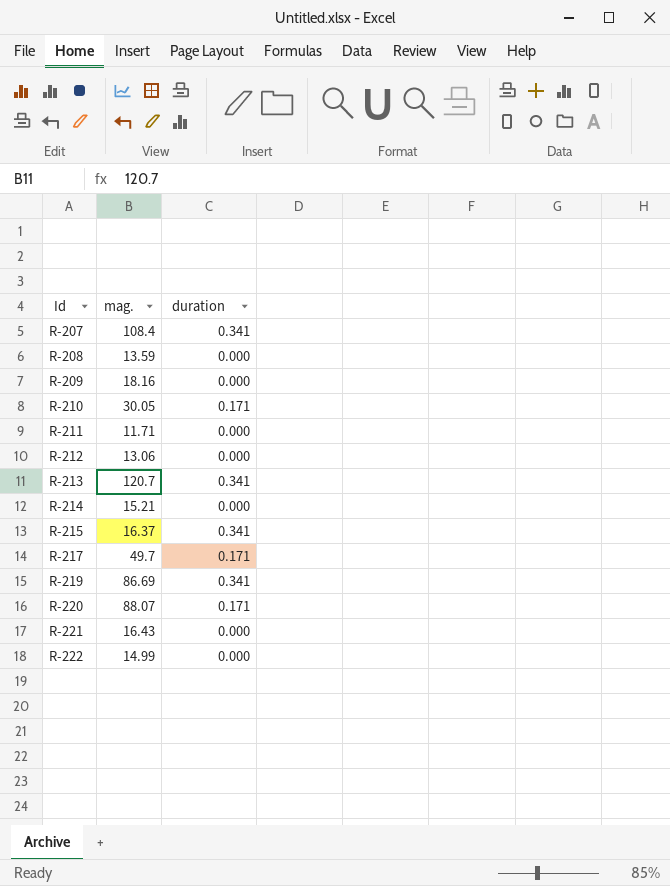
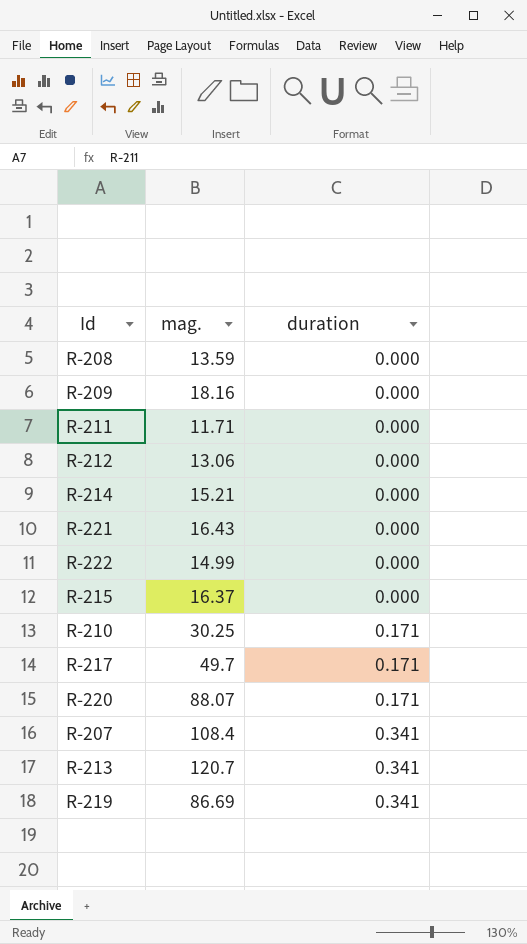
row order: Id ascending -> duration ascending
R-215 | duration: 0.341 -> 0.000
R-210 | mag.: 30.05 -> 30.25

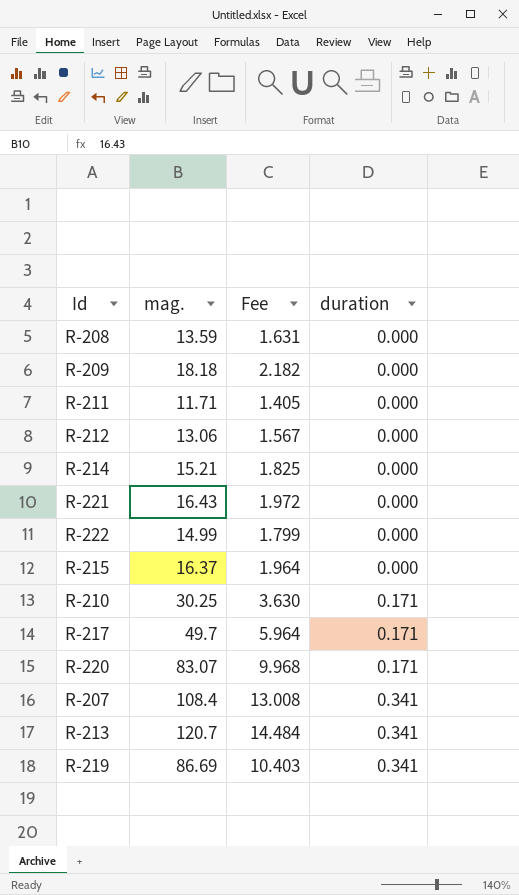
column Fee | formula: none -> [mag.] * 0.12
R-209 | mag.: 18.16 -> 18.18
R-220 | mag.: 88.07 -> 83.07

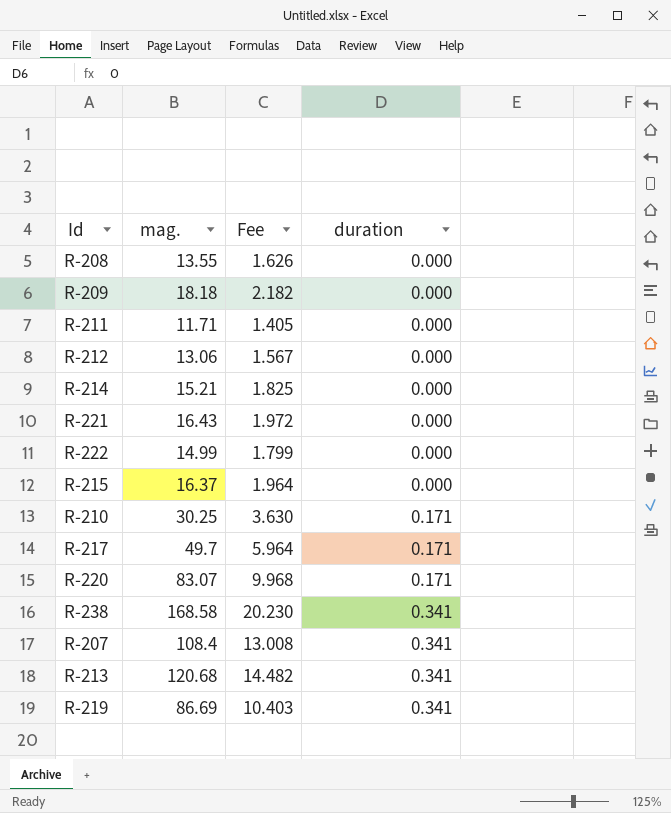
R-208 | mag.: 13.59 -> 13.55
R-208 | Fee: 1.631 -> 1.626
row R-238: none -> 168.58 | 20.230 | 0.341
R-213 | mag.: 120.7 -> 120.68
R-213 | Fee: 14.484 -> 14.482

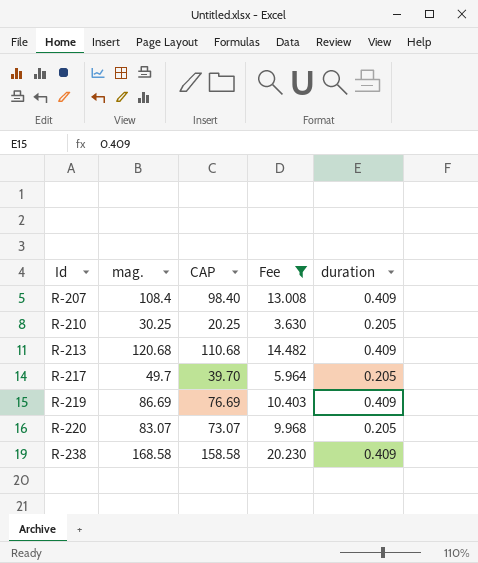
filter: none -> Fee >= 3.630
row order: duration ascending -> Id ascending
column CAP | formula: none -> [mag.] - 10
R-207 | duration: 0.341 -> 0.409
R-210 | duration: 0.171 -> 0.205
R-213 | duration: 0.341 -> 0.409
R-217 | duration: 0.171 -> 0.205
R-219 | duration: 0.341 -> 0.409
R-220 | duration: 0.171 -> 0.205
R-238 | duration: 0.341 -> 0.409

